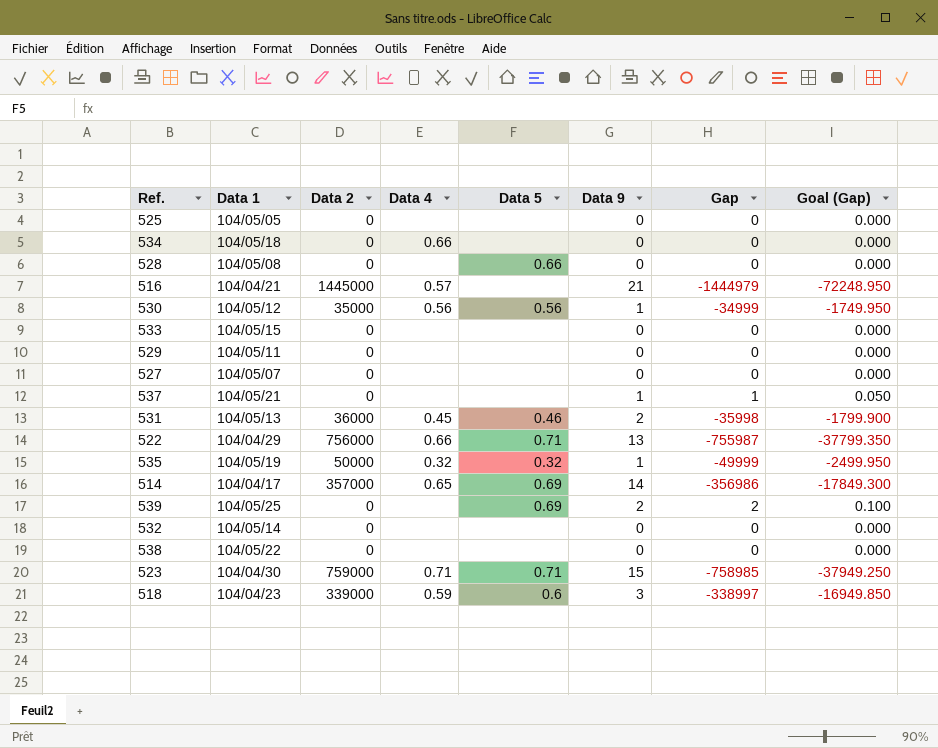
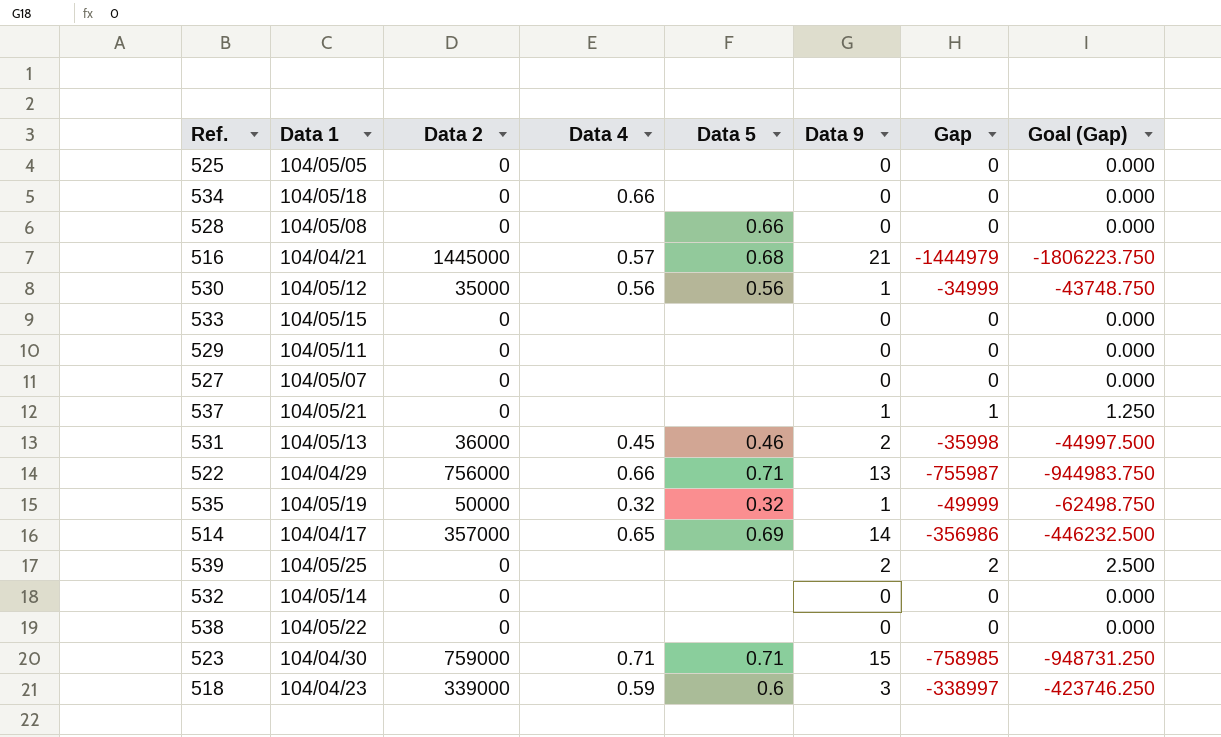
column Goal (Gap) | formula: [Gap] * 0.05 -> [Gap] * 1.25
516 | Data 5: none -> 0.68
539 | Data 5: 0.69 -> none

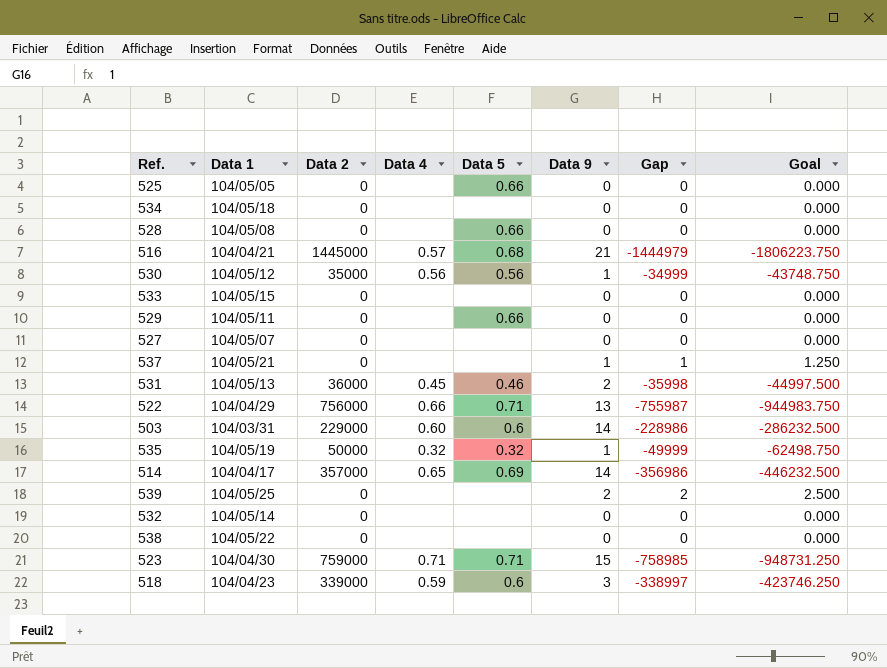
column name: Goal (Gap) -> Goal
525 | Data 5: none -> 0.66
534 | Data 4: 0.66 -> none
529 | Data 5: none -> 0.66
row 503: none -> 104/03/31 | 229000 | 0.60 | 0.6 | 14 | -228986 | -286232.500

